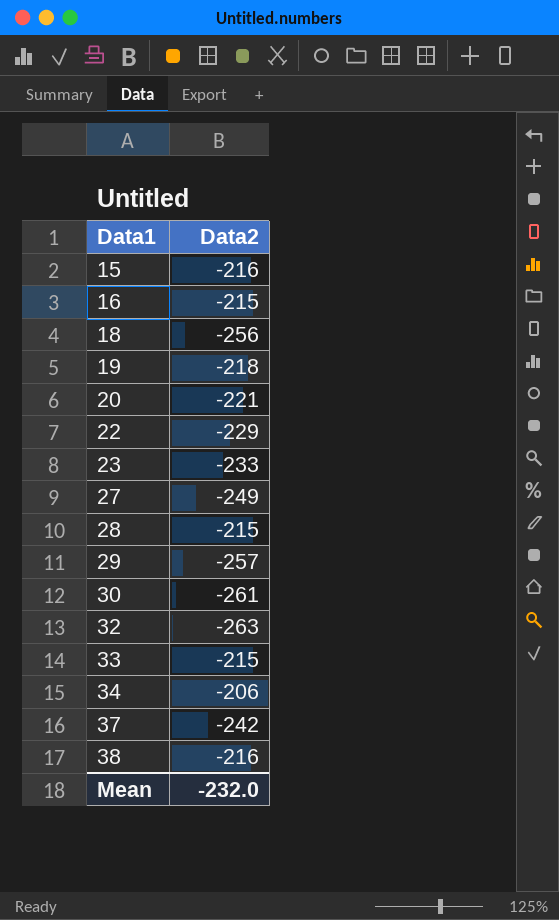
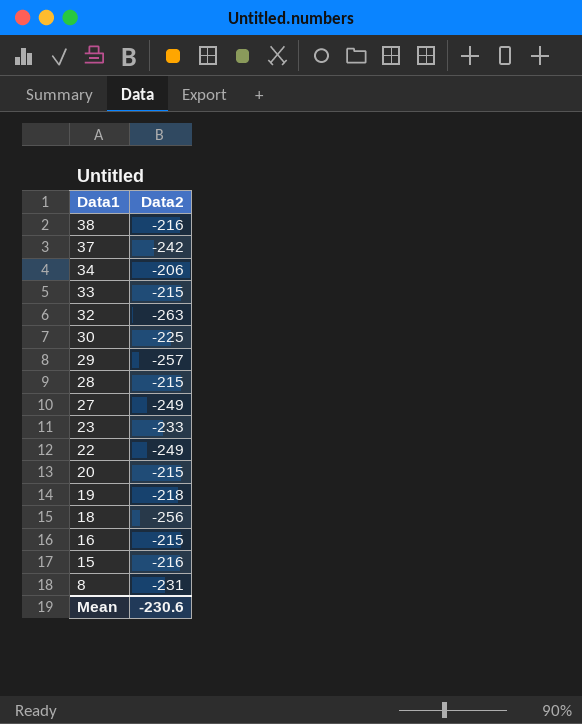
row order: Data1 ascending -> Data1 descending
30 | Data2: -261 -> -225
22 | Data2: -229 -> -249
20 | Data2: -221 -> -215
row 8: none -> -231
Mean | Data2: -232.0 -> -230.6

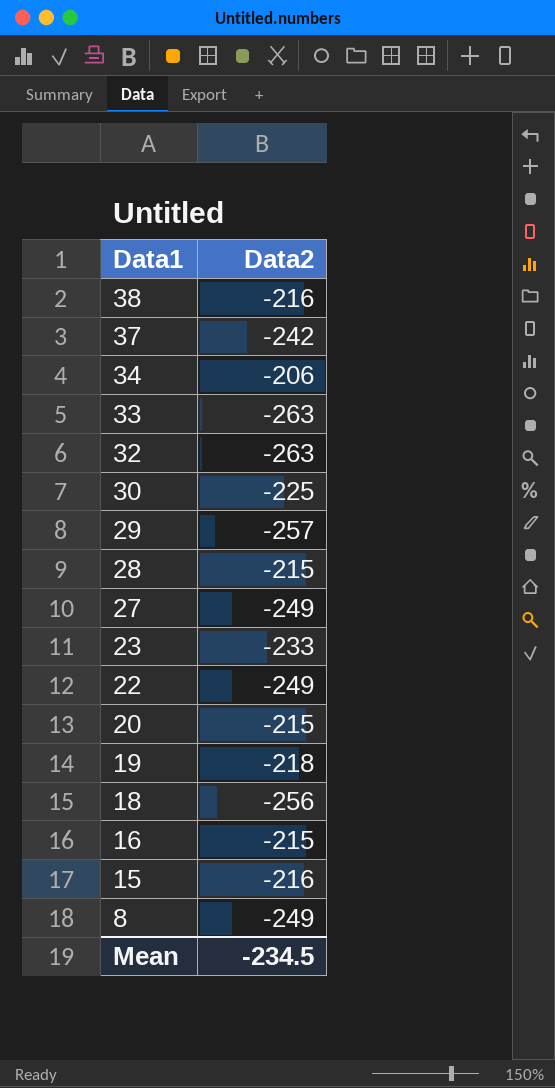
33 | Data2: -215 -> -263
8 | Data2: -231 -> -249
Mean | Data2: -230.6 -> -234.5

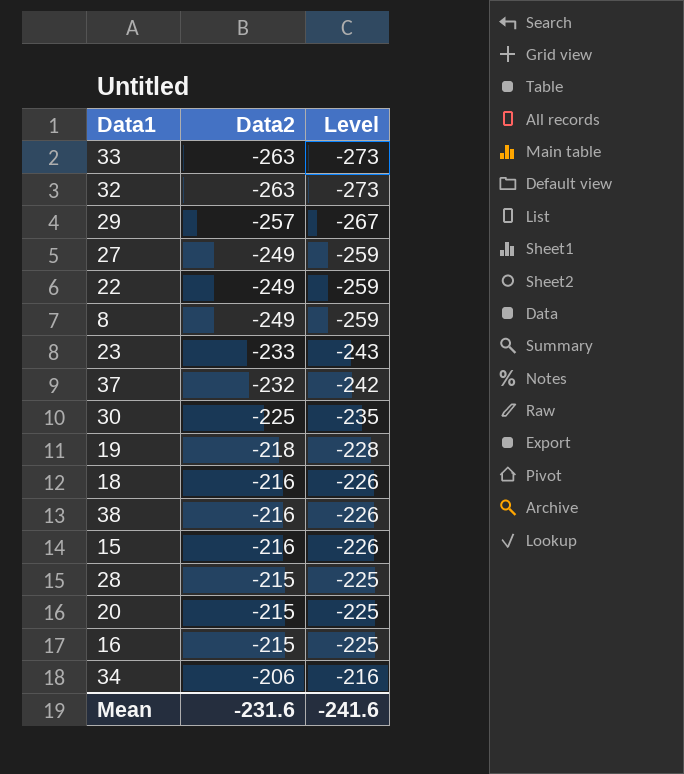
row order: Data1 descending -> Data2 ascending
column Level | formula: none -> [Data2] - 10
37 | Data2: -242 -> -232
18 | Data2: -256 -> -216
Mean | Data2: -234.5 -> -231.6

